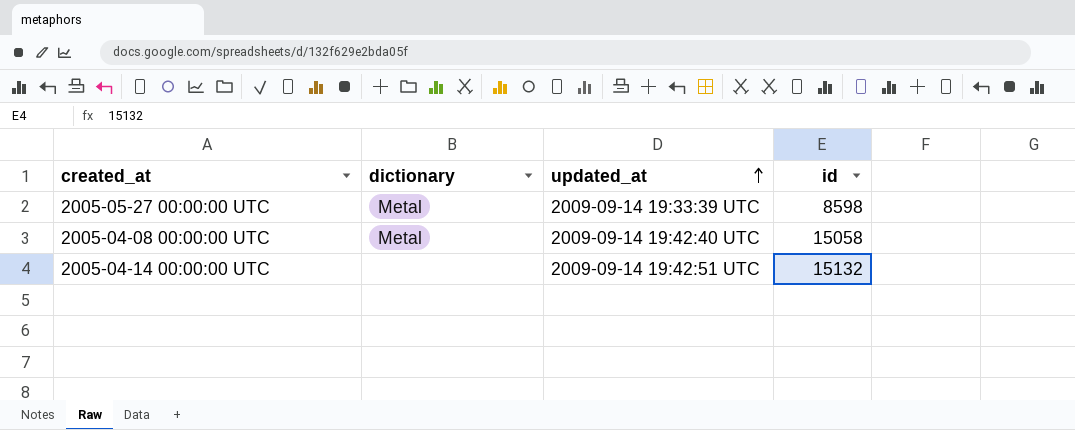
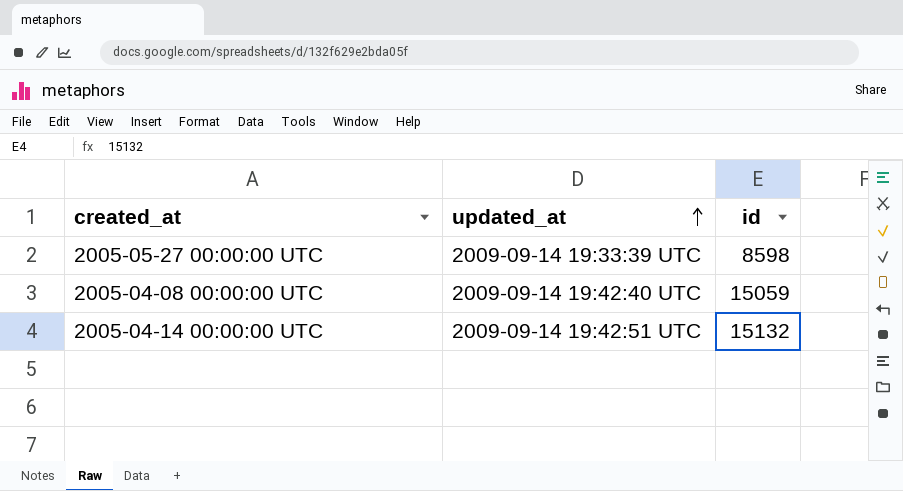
column dictionary | position: 2 -> none
2005-04-08 00:00:00 UTC | id: 15058 -> 15059

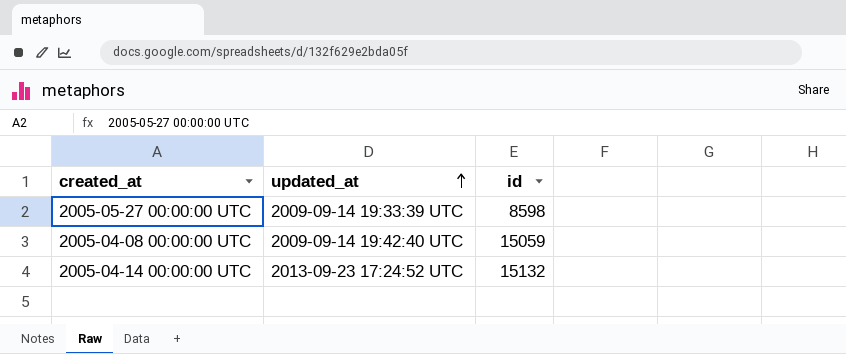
2005-04-14 00:00:00 UTC | updated_at: 2009-09-14 19:42:51 UTC -> 2013-09-23 17:24:52 UTC

